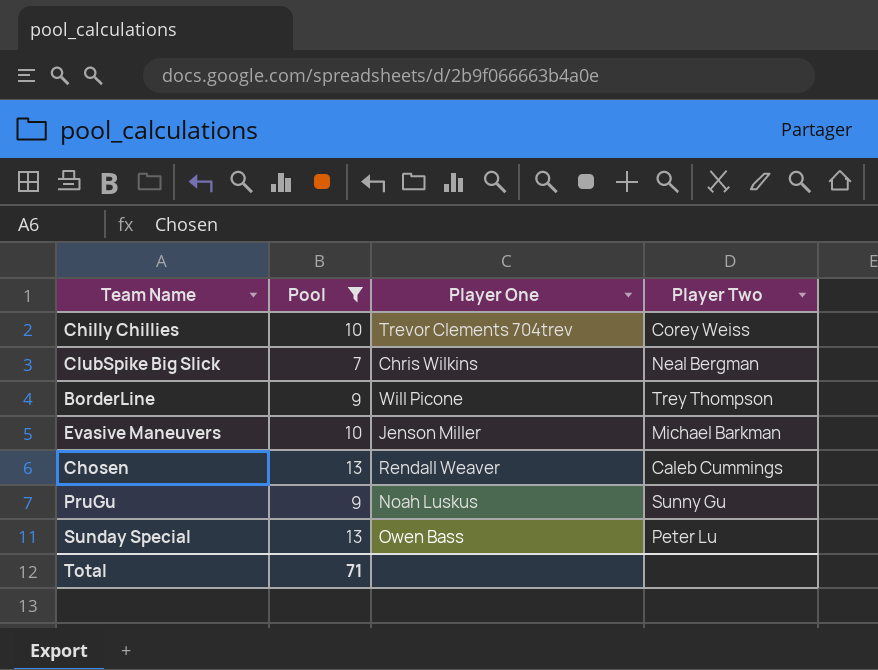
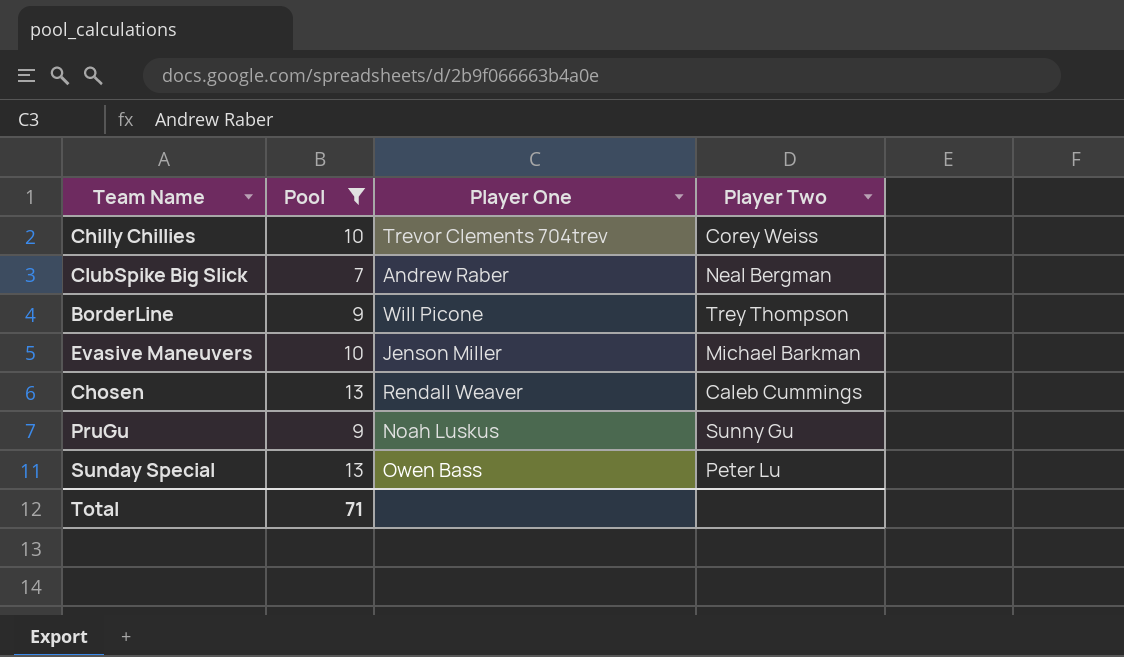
ClubSpike Big Slick | Player One: Chris Wilkins -> Andrew Raber

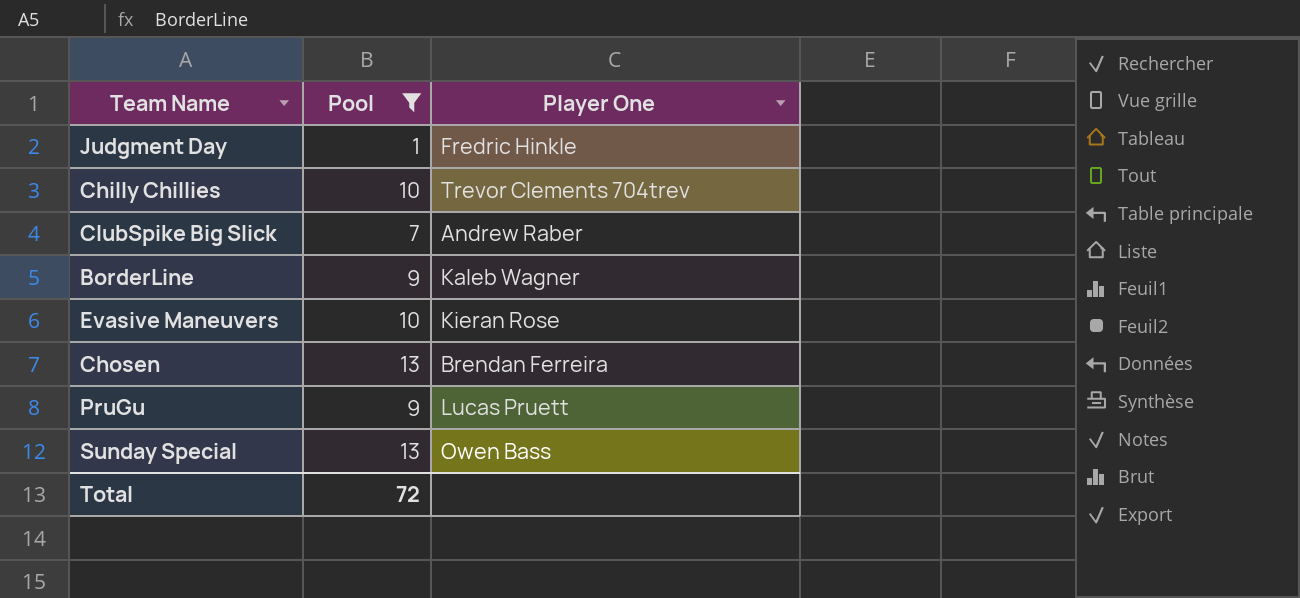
column Player Two | position: 4 -> none
row Judgment Day: none -> 1 | Fredric Hinkle
BorderLine | Player One: Will Picone -> Kaleb Wagner
Evasive Maneuvers | Player One: Jenson Miller -> Kieran Rose
Chosen | Player One: Rendall Weaver -> Brendan Ferreira
PruGu | Player One: Noah Luskus -> Lucas Pruett
Total | Pool: 71 -> 72

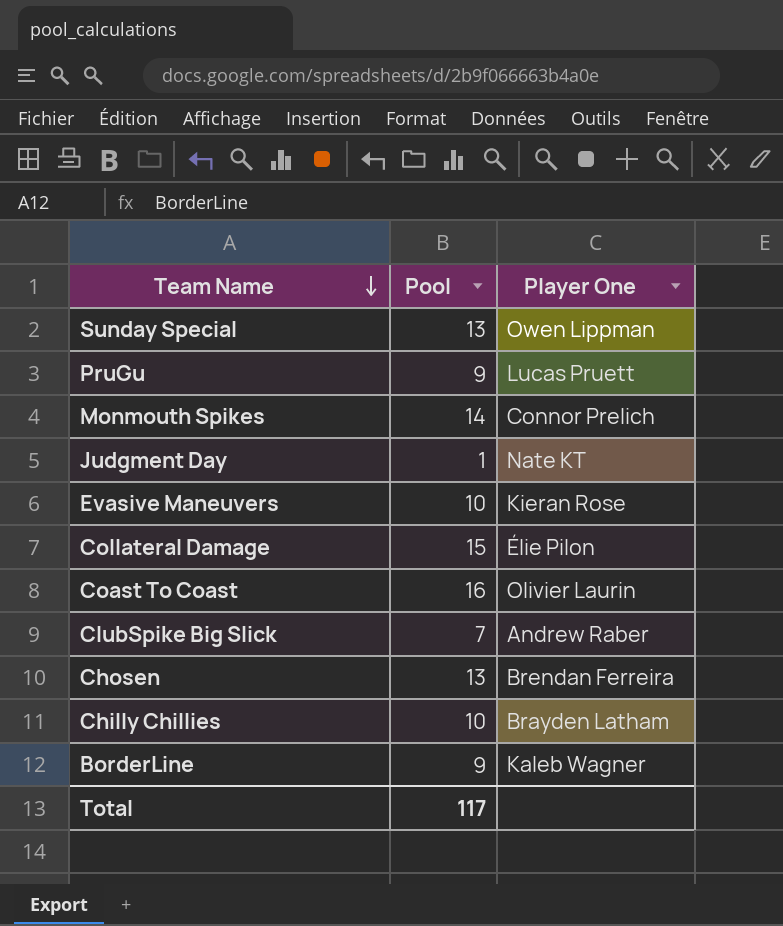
filter: Pool <= 13 -> none
row order: none -> Team Name descending
Sunday Special | Player One: Owen Bass -> Owen Lippman
Judgment Day | Player One: Fredric Hinkle -> Nate KT
Chilly Chillies | Player One: Trevor Clements 704trev -> Brayden Latham
Total | Pool: 72 -> 117

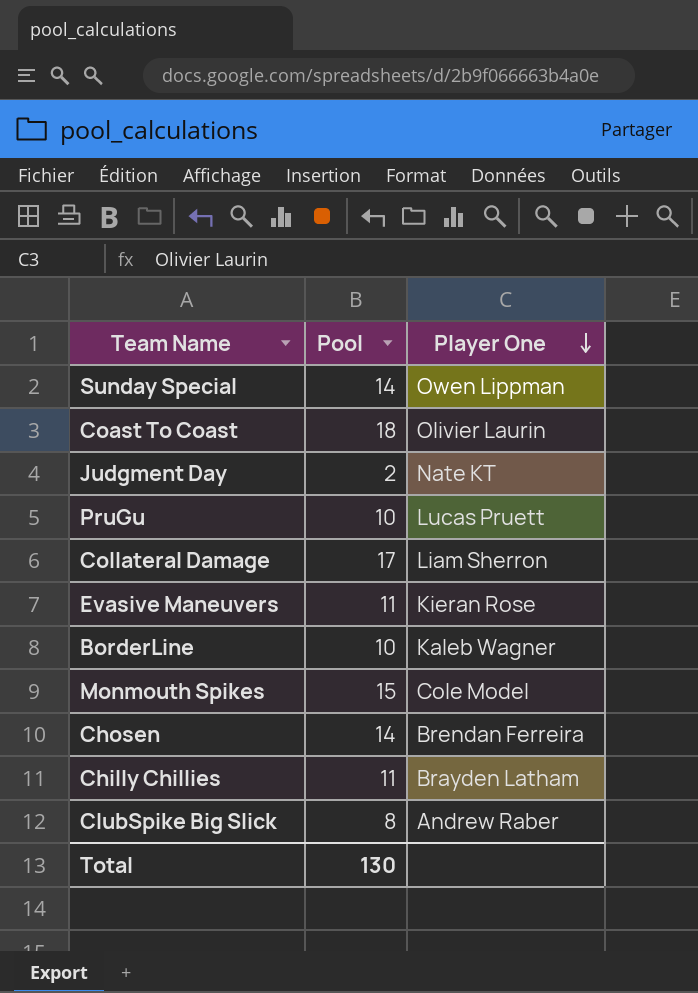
row order: Team Name descending -> Player One descending
Sunday Special | Pool: 13 -> 14
Coast To Coast | Pool: 16 -> 18
Judgment Day | Pool: 1 -> 2
PruGu | Pool: 9 -> 10
Collateral Damage | Pool: 15 -> 17
Collateral Damage | Player One: Élie Pilon -> Liam Sherron
Evasive Maneuvers | Pool: 10 -> 11
BorderLine | Pool: 9 -> 10
Monmouth Spikes | Pool: 14 -> 15
Monmouth Spikes | Player One: Connor Prelich -> Cole Model
Chosen | Pool: 13 -> 14
Chilly Chillies | Pool: 10 -> 11
ClubSpike Big Slick | Pool: 7 -> 8
Total | Pool: 117 -> 130

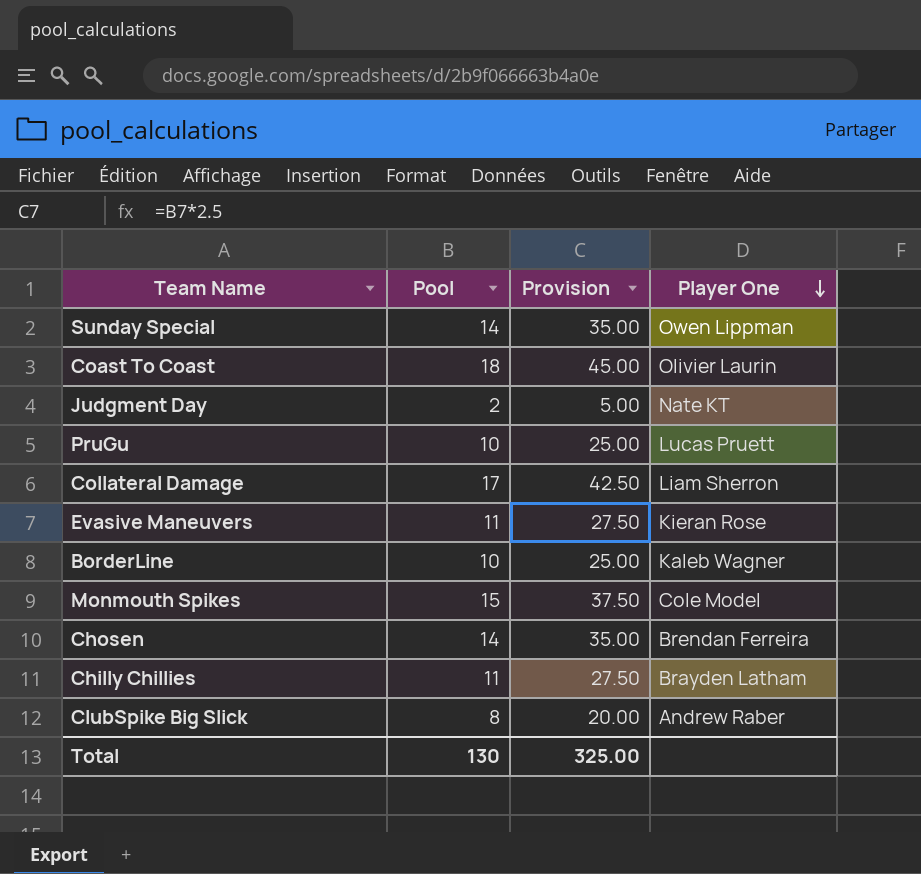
column Provision | formula: none -> [Pool] * 2.5

